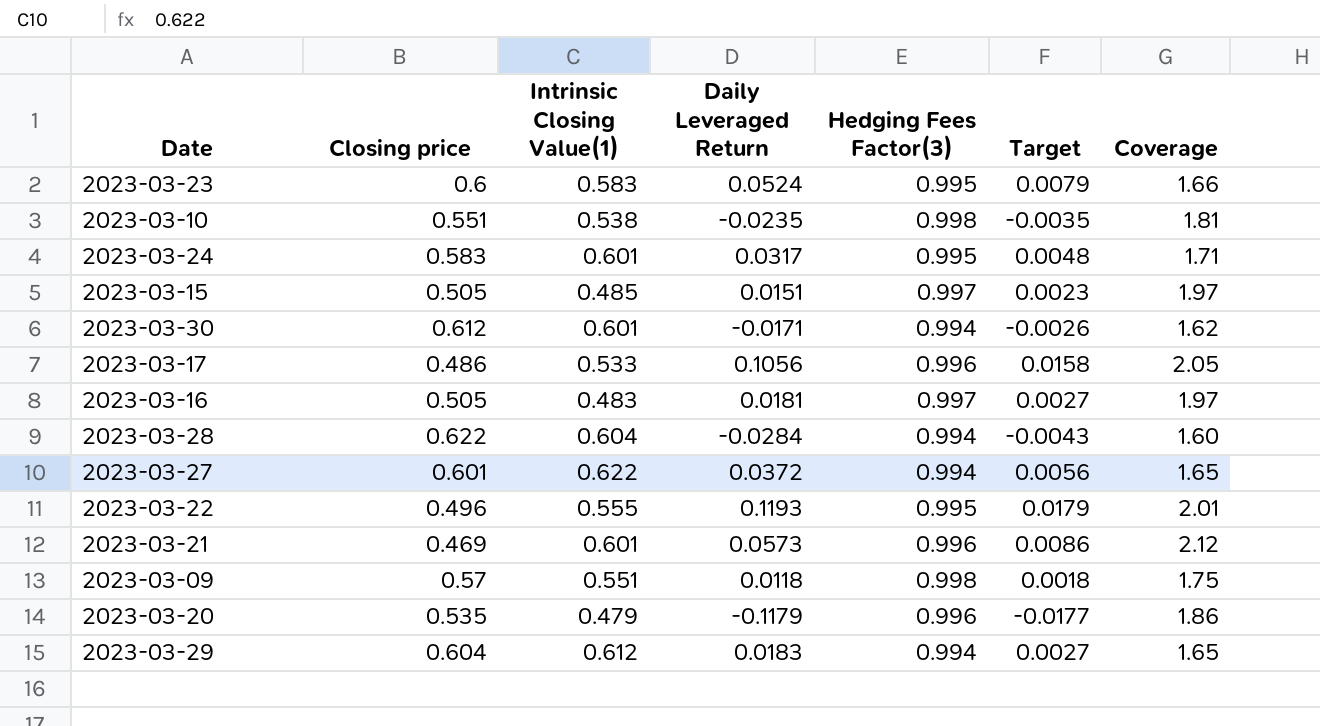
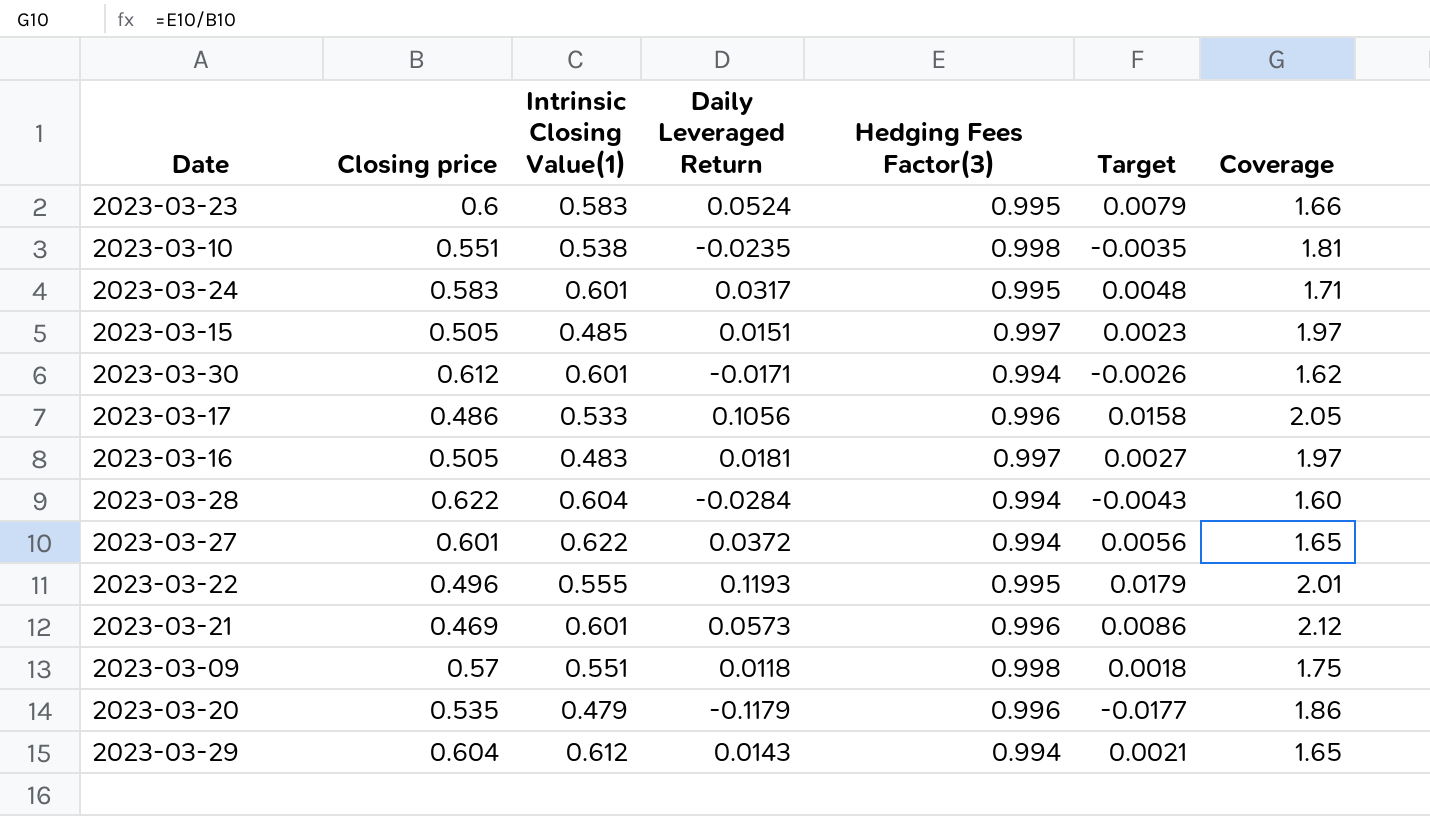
2023-03-29 | Daily Leveraged Return: 0.0183 -> 0.0143
2023-03-29 | Target: 0.0027 -> 0.0021

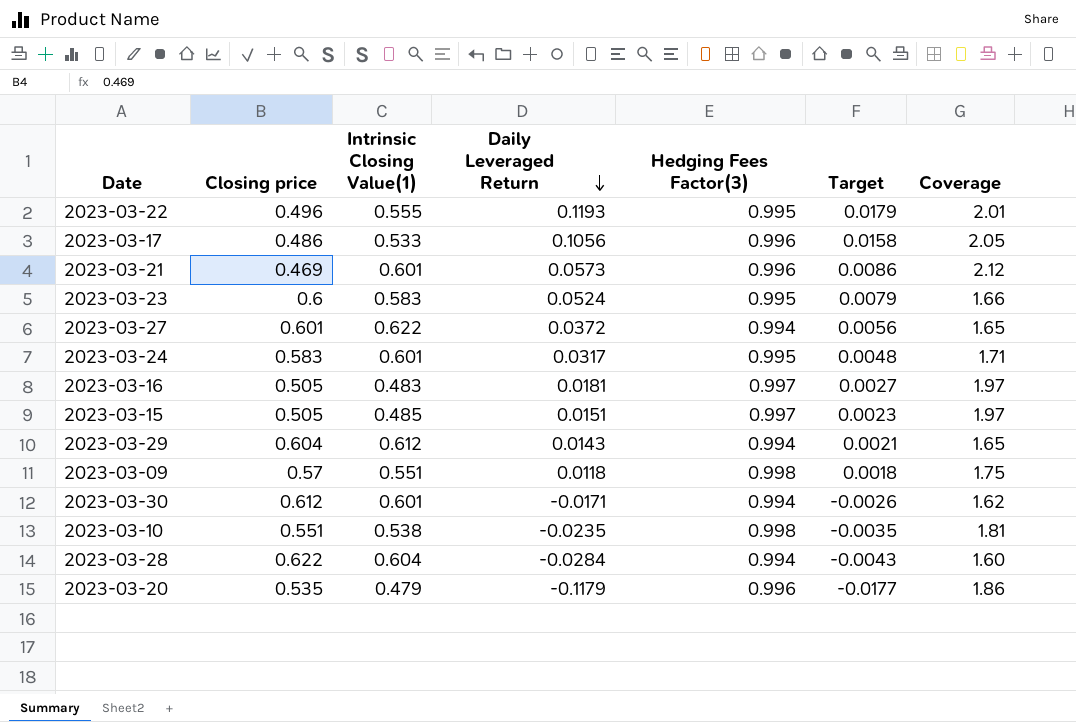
row order: none -> Daily Leveraged Return descending

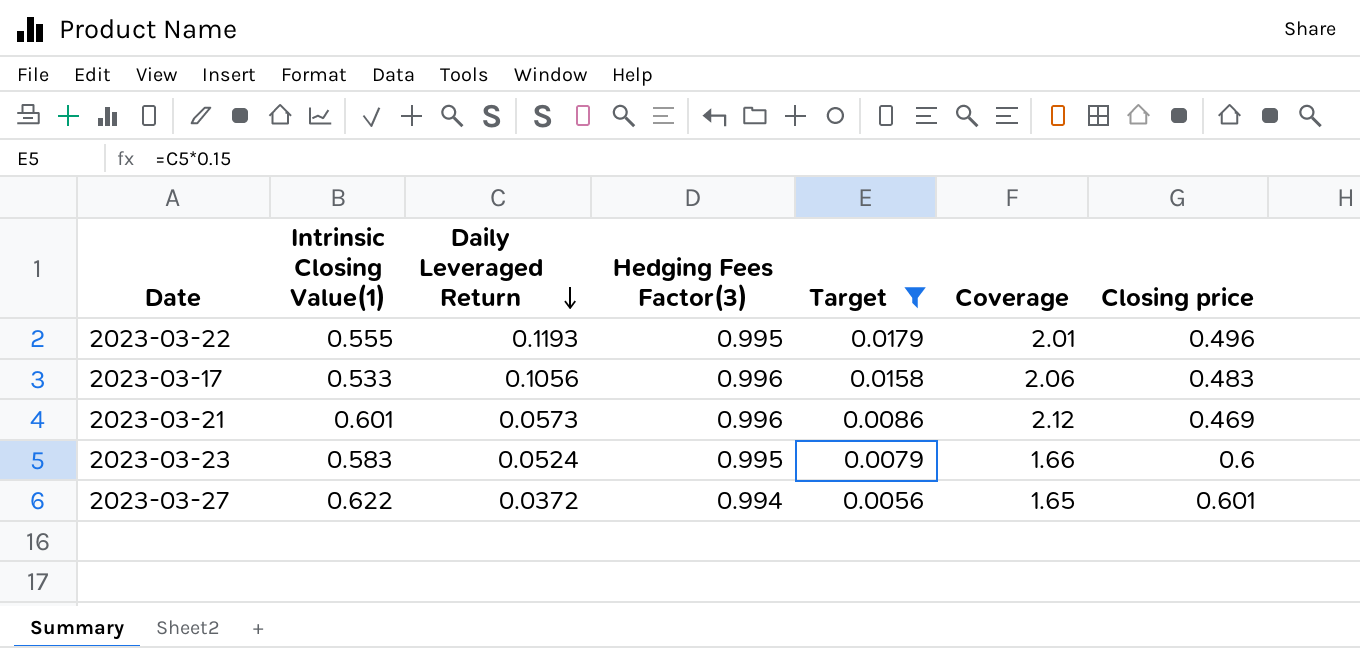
filter: none -> Target >= 0.0056
column Closing price | position: 2 -> 7
2023-03-17 | Coverage: 2.05 -> 2.06
2023-03-17 | Closing price: 0.486 -> 0.483

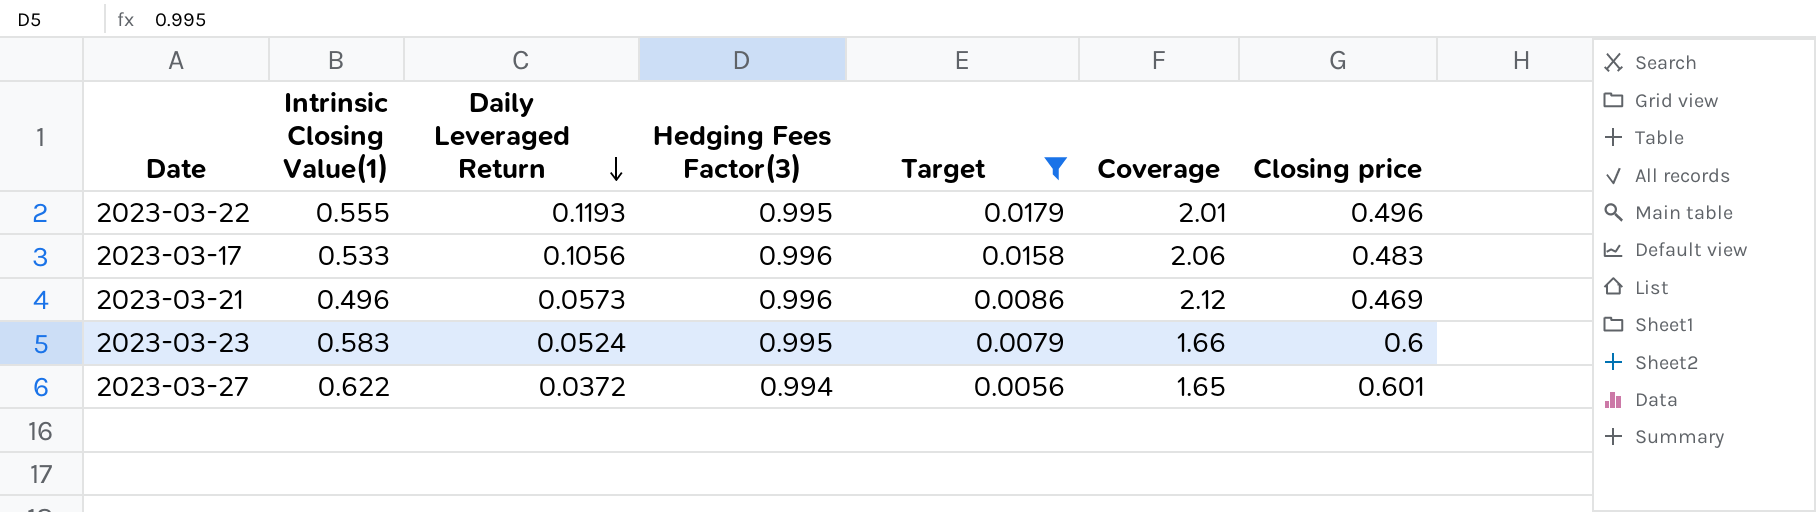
2023-03-21 | Intrinsic Closing Value(1): 0.601 -> 0.496

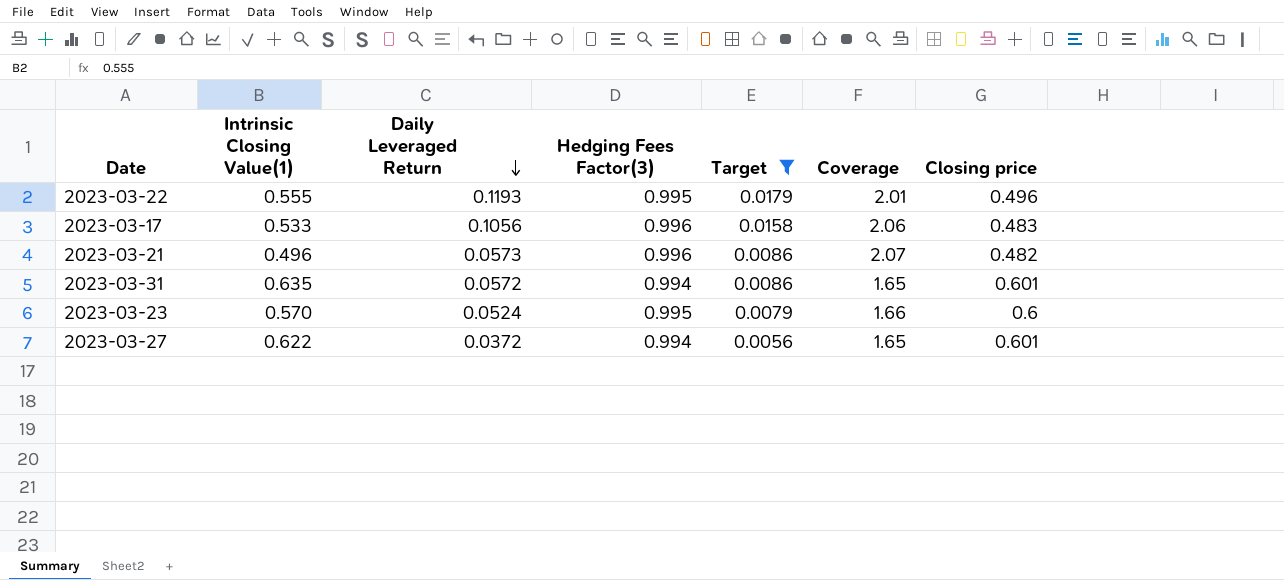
2023-03-21 | Coverage: 2.12 -> 2.07
2023-03-21 | Closing price: 0.469 -> 0.482
row 2023-03-31: none -> 0.635 | 0.0572 | 0.994 | 0.0086 | 1.65 | 0.601
2023-03-23 | Intrinsic Closing Value(1): 0.583 -> 0.570

